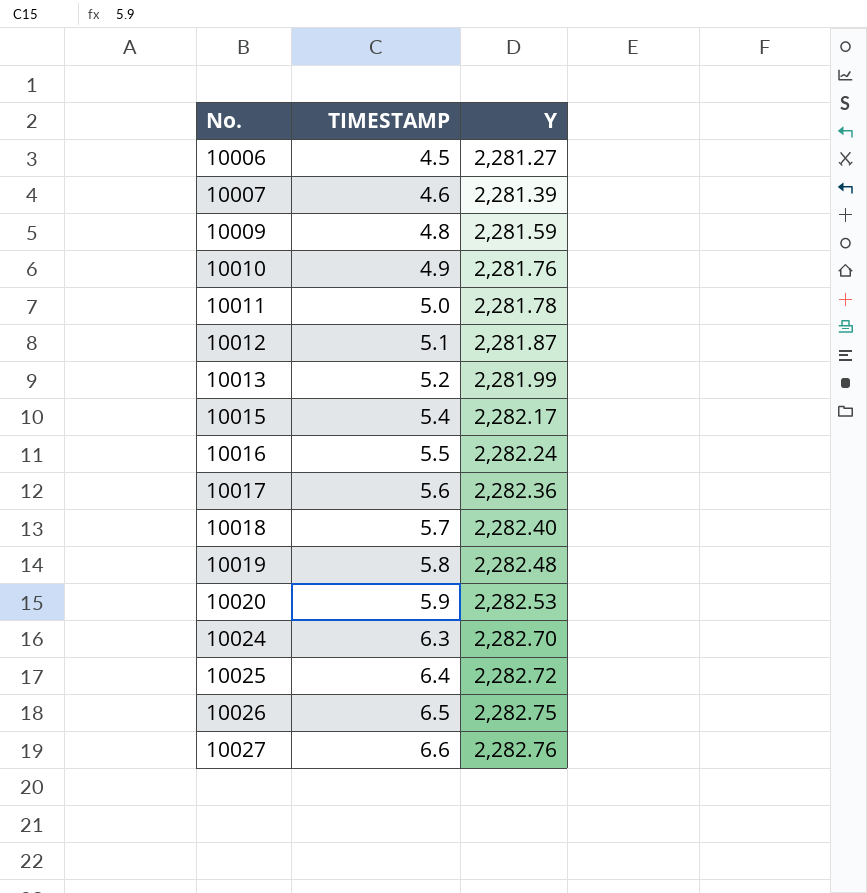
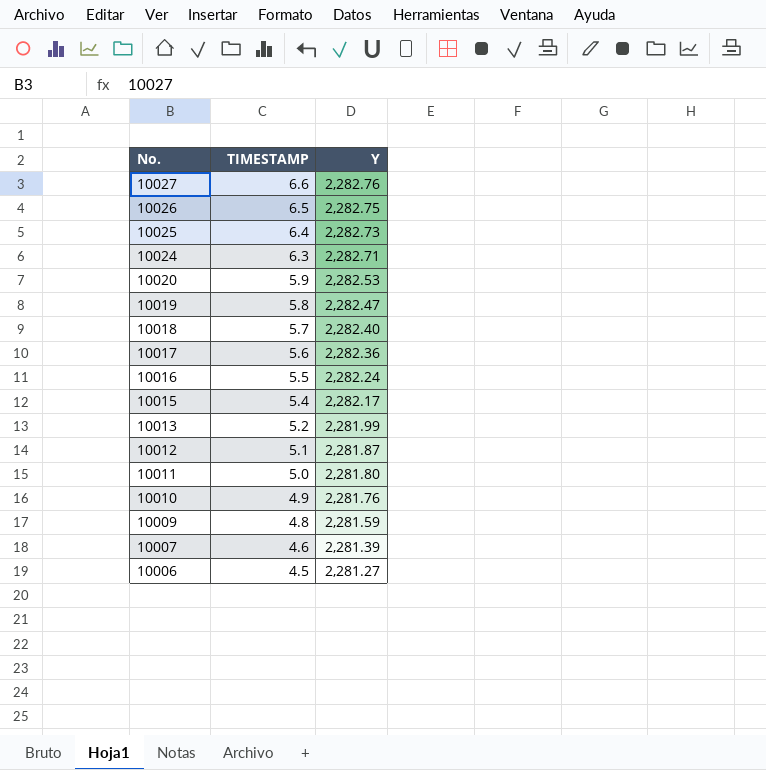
row order: No. ascending -> No. descending
10025 | Y: 2,282.72 -> 2,282.73
10024 | Y: 2,282.70 -> 2,282.71
10019 | Y: 2,282.48 -> 2,282.47
10011 | Y: 2,281.78 -> 2,281.80

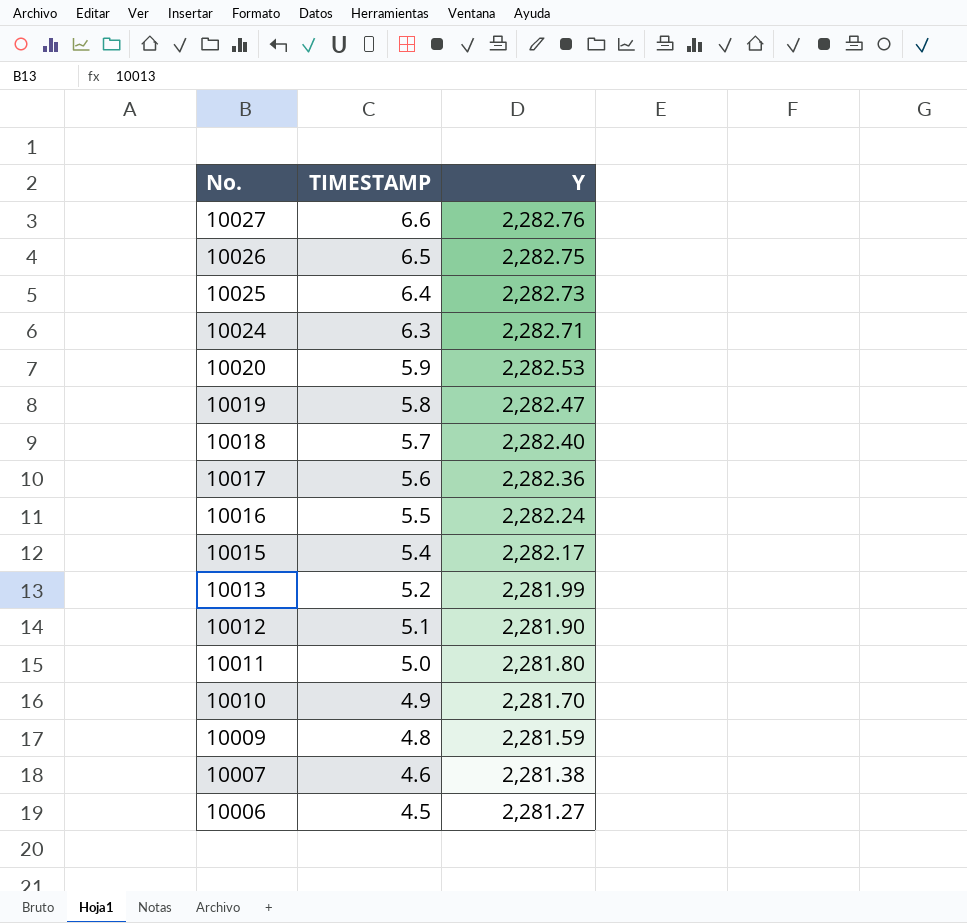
10012 | Y: 2,281.87 -> 2,281.90
10010 | Y: 2,281.76 -> 2,281.70
10007 | Y: 2,281.39 -> 2,281.38

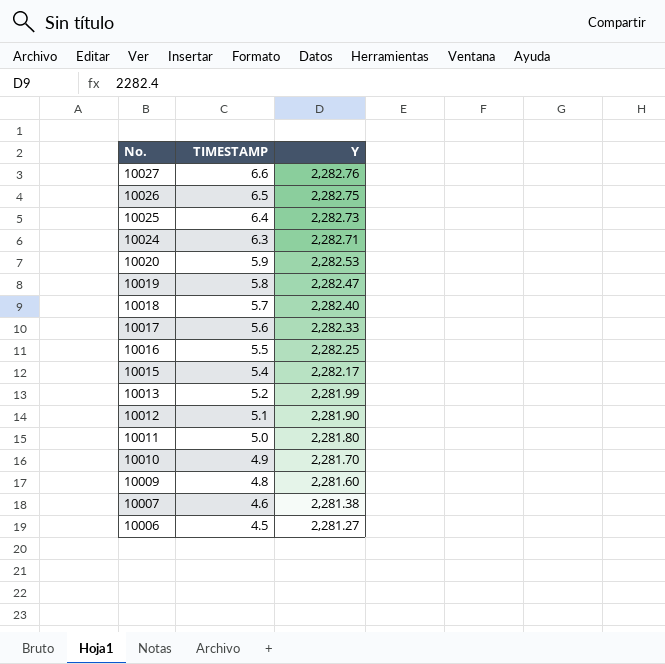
10017 | Y: 2,282.36 -> 2,282.33
10016 | Y: 2,282.24 -> 2,282.25
10009 | Y: 2,281.59 -> 2,281.60

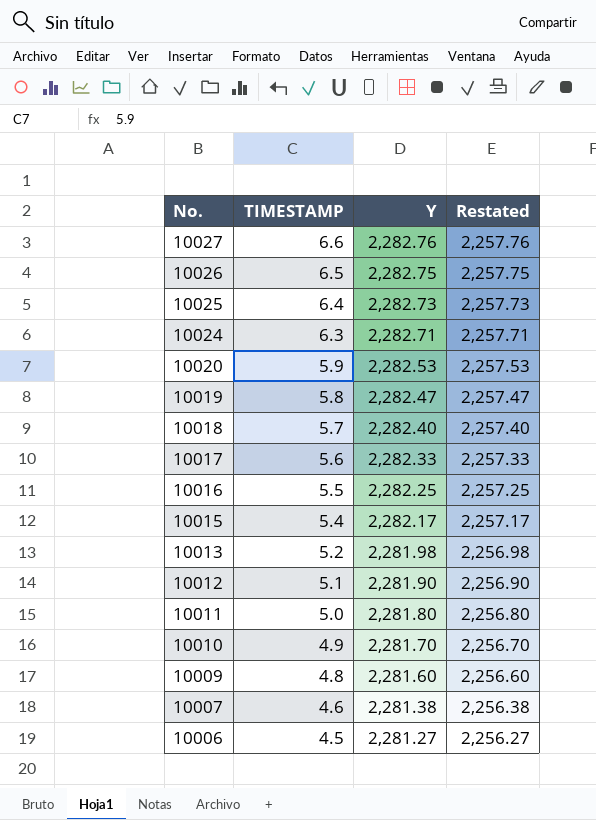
column Restated | formula: none -> [Y] - 25
10013 | Y: 2,281.99 -> 2,281.98

